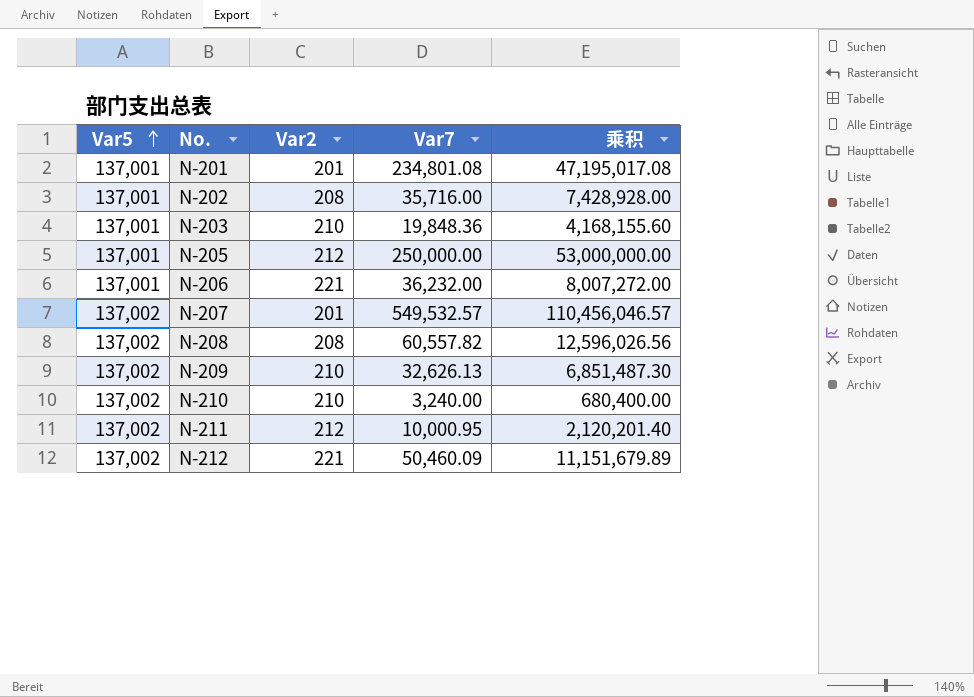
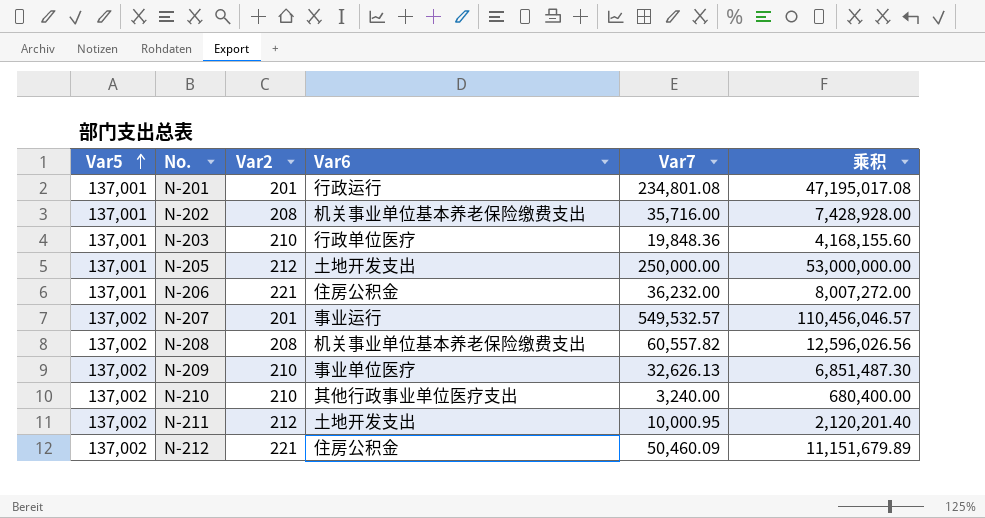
column Var6 | position: none -> 4

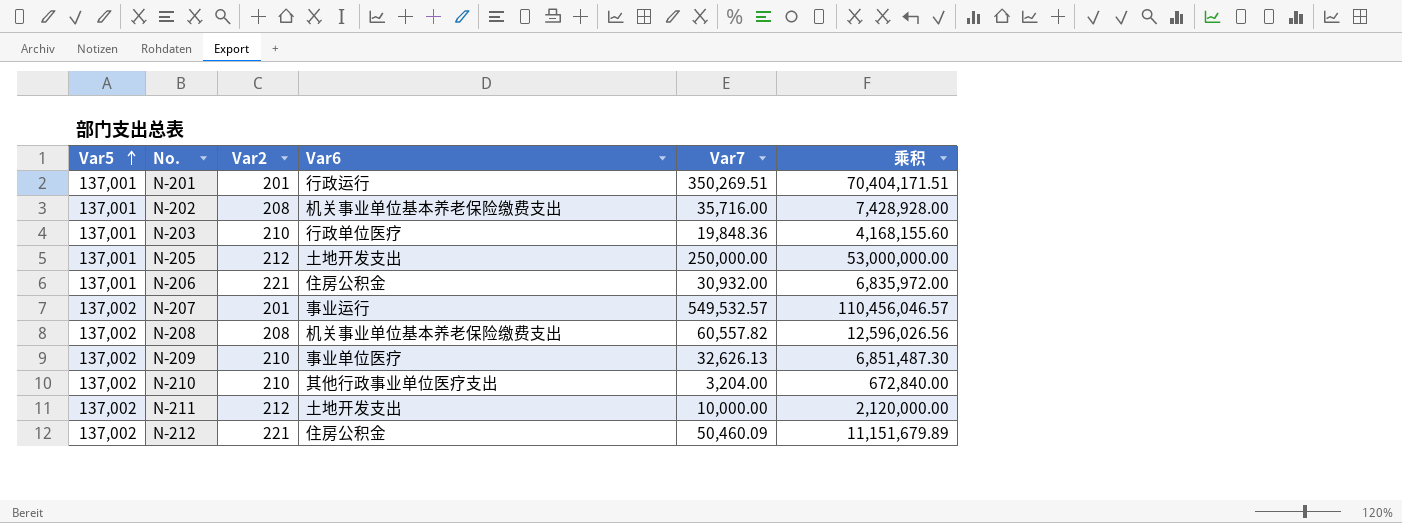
N-201 | Var7: 234,801.08 -> 350,269.51
N-201 | 乘积: 47,195,017.08 -> 70,404,171.51
N-206 | Var7: 36,232.00 -> 30,932.00
N-206 | 乘积: 8,007,272.00 -> 6,835,972.00
N-210 | Var7: 3,240.00 -> 3,204.00
N-210 | 乘积: 680,400.00 -> 672,840.00
N-211 | Var7: 10,000.95 -> 10,000.00
N-211 | 乘积: 2,120,201.40 -> 2,120,000.00

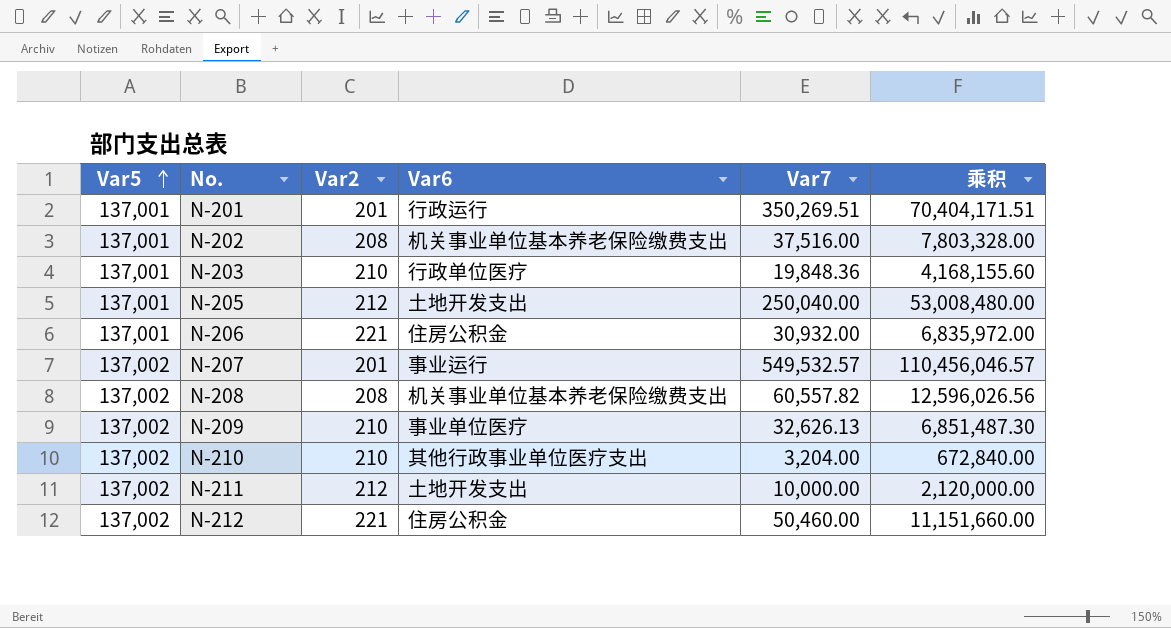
N-202 | Var7: 35,716.00 -> 37,516.00
N-202 | 乘积: 7,428,928.00 -> 7,803,328.00
N-205 | Var7: 250,000.00 -> 250,040.00
N-205 | 乘积: 53,000,000.00 -> 53,008,480.00
N-212 | Var7: 50,460.09 -> 50,460.00
N-212 | 乘积: 11,151,679.89 -> 11,151,660.00

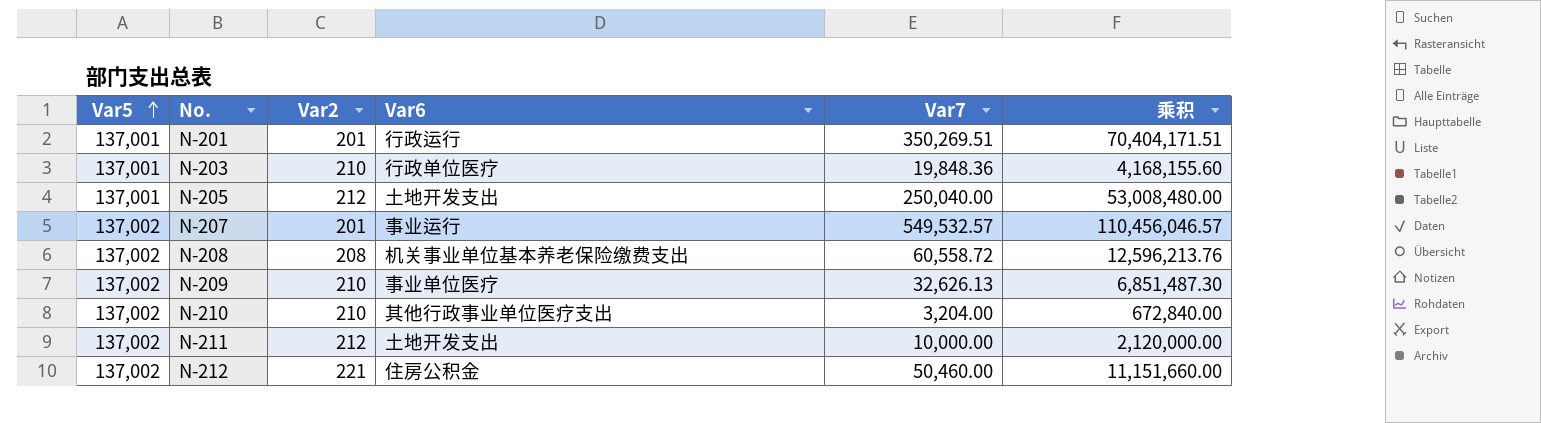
row N-202: 137,001 | 208 | 机关事业单位基本养老保险缴费支出 | 37,516.00 | 7,803,328.00 -> none
row N-206: 137,001 | 221 | 住房公积金 | 30,932.00 | 6,835,972.00 -> none
N-208 | Var7: 60,557.82 -> 60,558.72
N-208 | 乘积: 12,596,026.56 -> 12,596,213.76

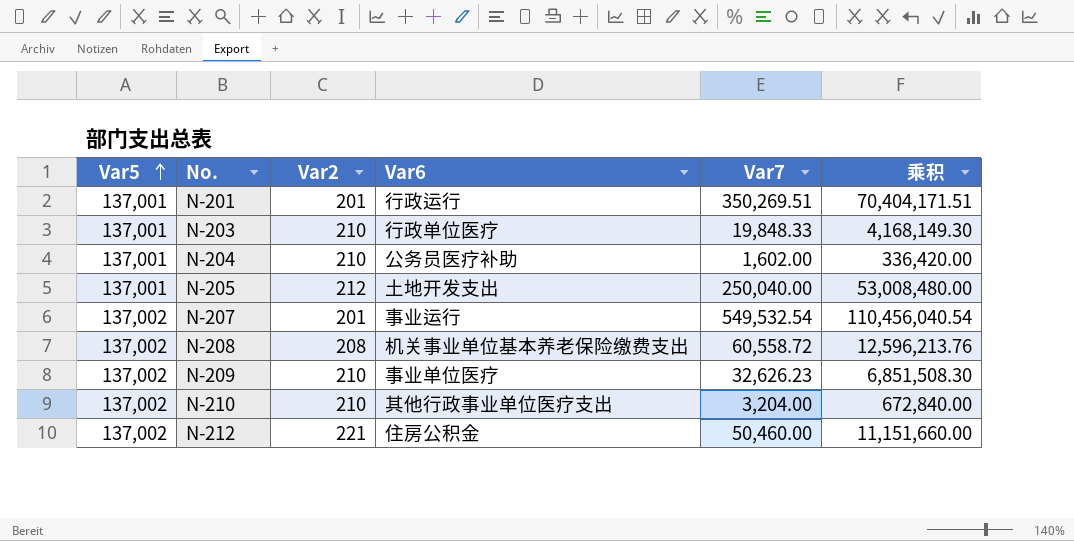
row N-211: 137,002 | 212 | 土地开发支出 | 10,000.00 | 2,120,000.00 -> none
N-203 | Var7: 19,848.36 -> 19,848.33
N-203 | 乘积: 4,168,155.60 -> 4,168,149.30
row N-204: none -> 137,001 | 210 | 公务员医疗补助 | 1,602.00 | 336,420.00
N-207 | Var7: 549,532.57 -> 549,532.54
N-207 | 乘积: 110,456,046.57 -> 110,456,040.54
N-209 | Var7: 32,626.13 -> 32,626.23
N-209 | 乘积: 6,851,487.30 -> 6,851,508.30

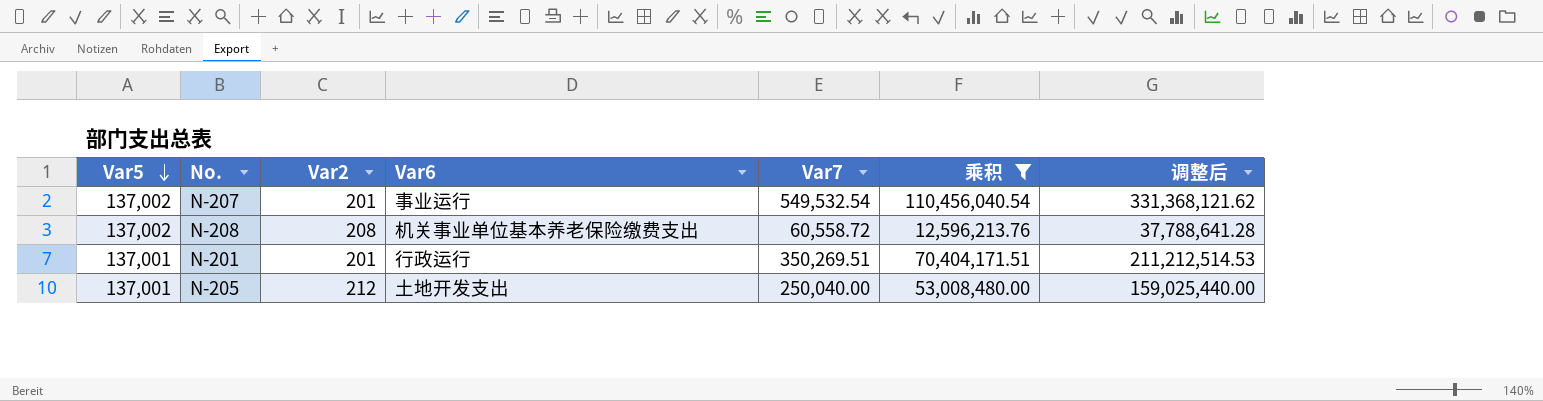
filter: none -> 乘积 >= 12,596,213.76
row order: Var5 ascending -> Var5 descending
column 调整后 | formula: none -> [乘积] * 3

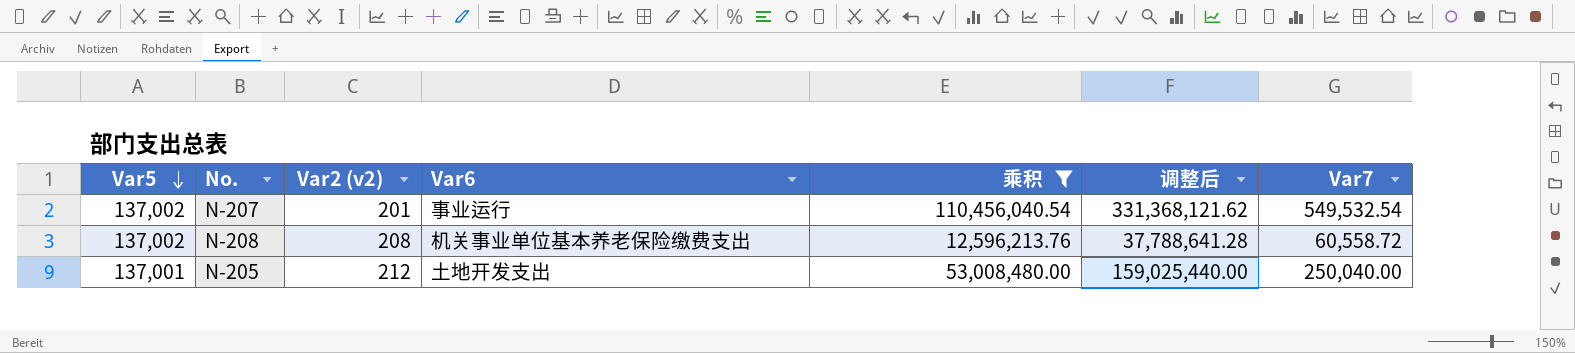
column name: Var2 -> Var2 (v2)
column Var7 | position: 5 -> 7
row N-201: 137,001 | 201 | 行政运行 | 350,269.51 | 70,404,171.51 | 211,212,514.53 -> none

